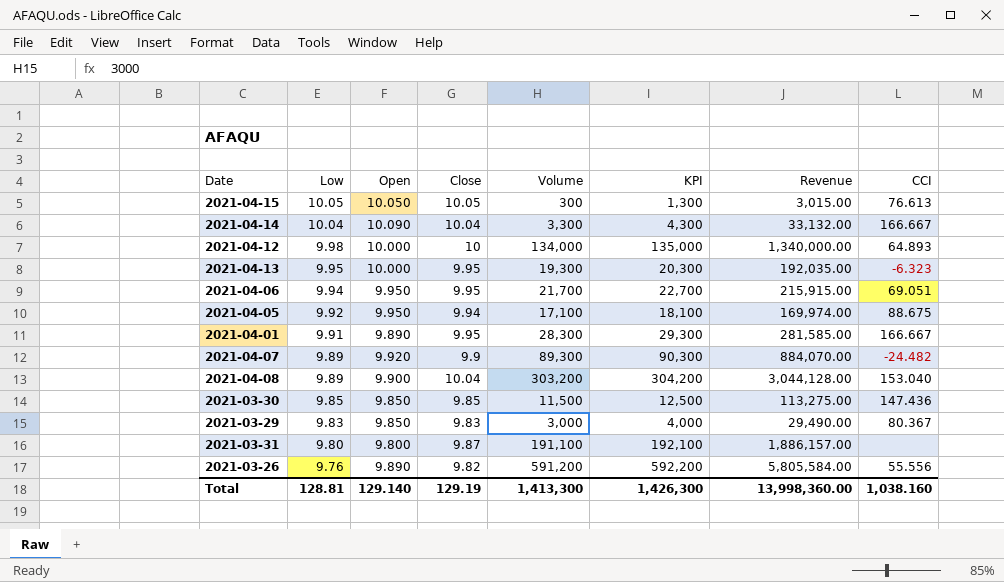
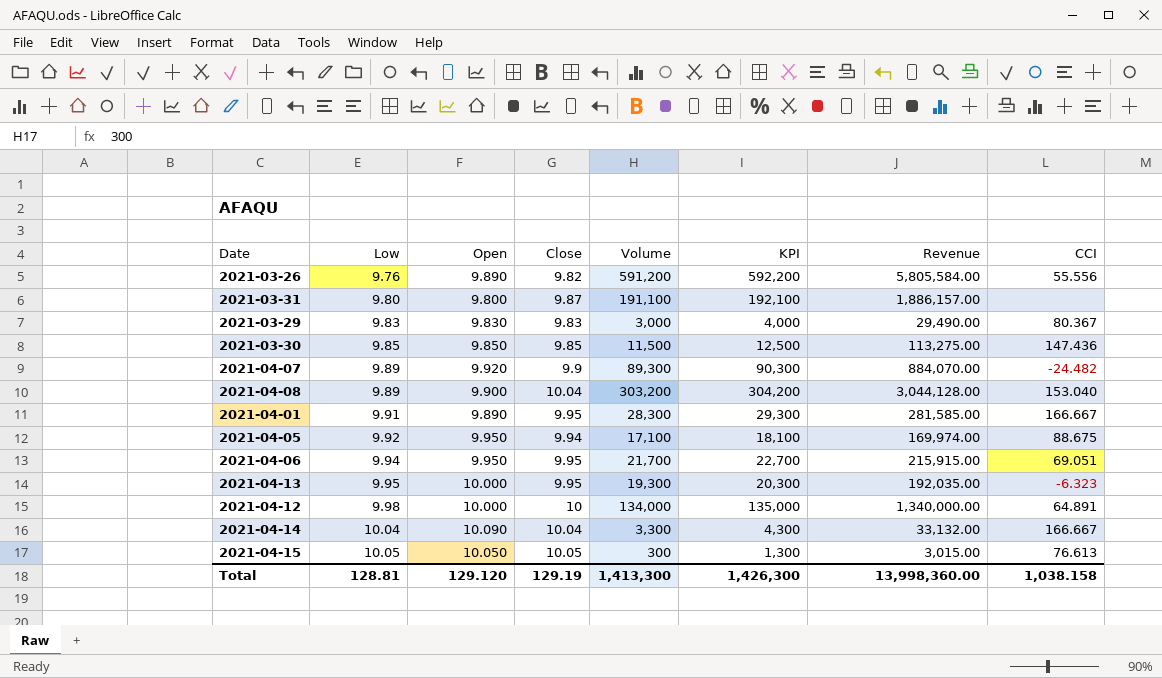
row order: Low descending -> Low ascending
2021-03-29 | Open: 9.850 -> 9.830
2021-04-12 | CCI: 64.893 -> 64.891
Total | Open: 129.140 -> 129.120
Total | CCI: 1,038.160 -> 1,038.158

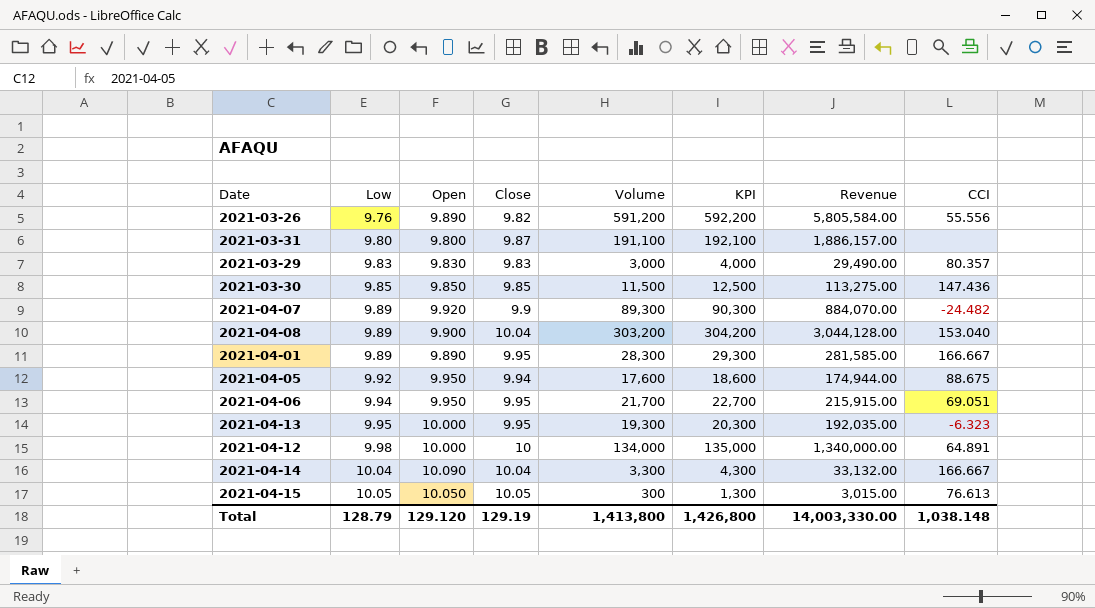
2021-03-29 | CCI: 80.367 -> 80.357
2021-04-01 | Low: 9.91 -> 9.89
2021-04-05 | Volume: 17,100 -> 17,600
2021-04-05 | KPI: 18,100 -> 18,600
2021-04-05 | Revenue: 169,974.00 -> 174,944.00
Total | Low: 128.81 -> 128.79
Total | Volume: 1,413,300 -> 1,413,800
Total | KPI: 1,426,300 -> 1,426,800
Total | Revenue: 13,998,360.00 -> 14,003,330.00
Total | CCI: 1,038.158 -> 1,038.148

